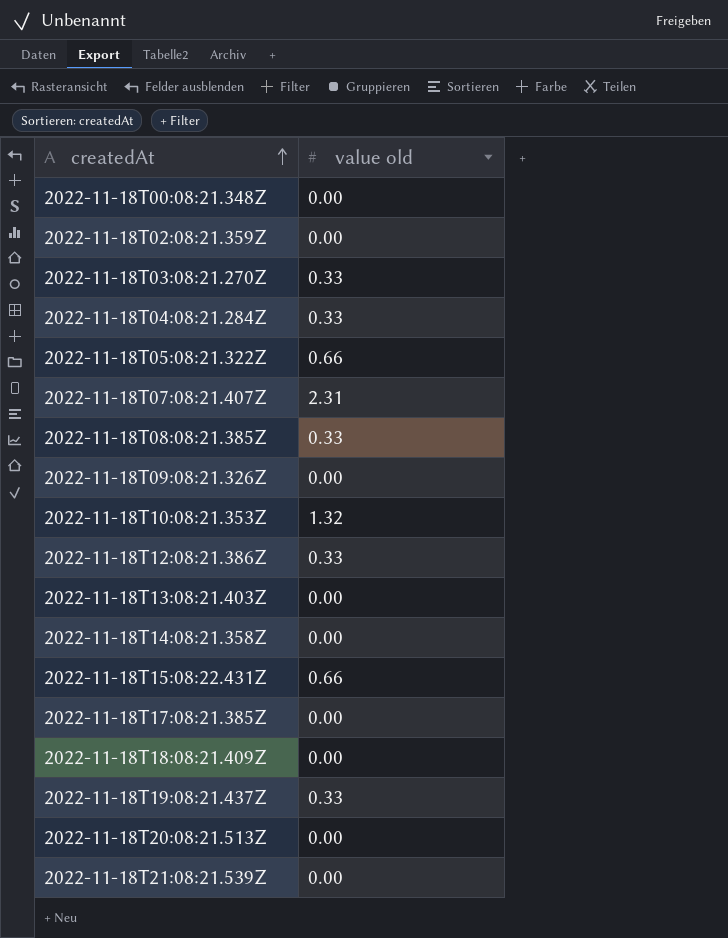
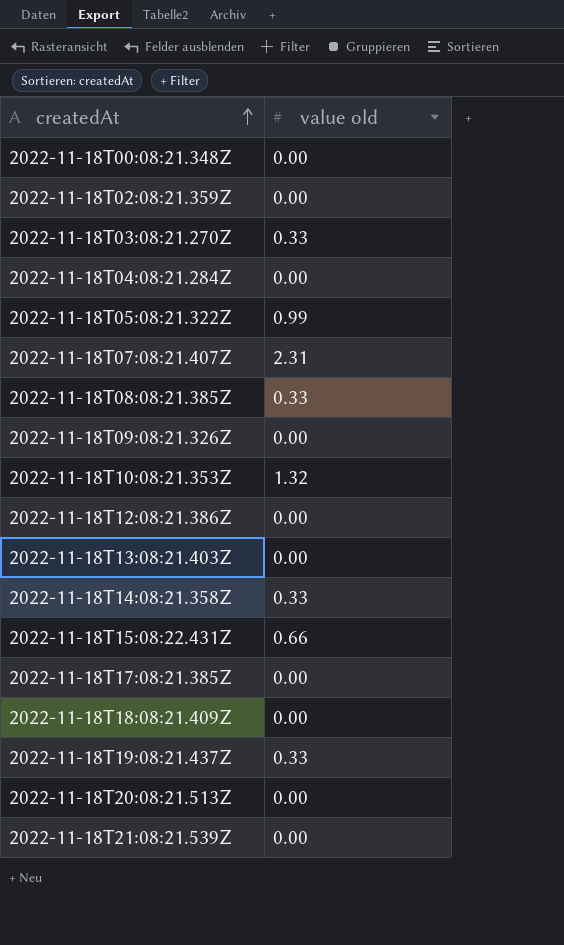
2022-11-18T04:08:21.284Z | value old: 0.33 -> 0.00
2022-11-18T05:08:21.322Z | value old: 0.66 -> 0.99
2022-11-18T12:08:21.386Z | value old: 0.33 -> 0.00
2022-11-18T14:08:21.358Z | value old: 0.00 -> 0.33

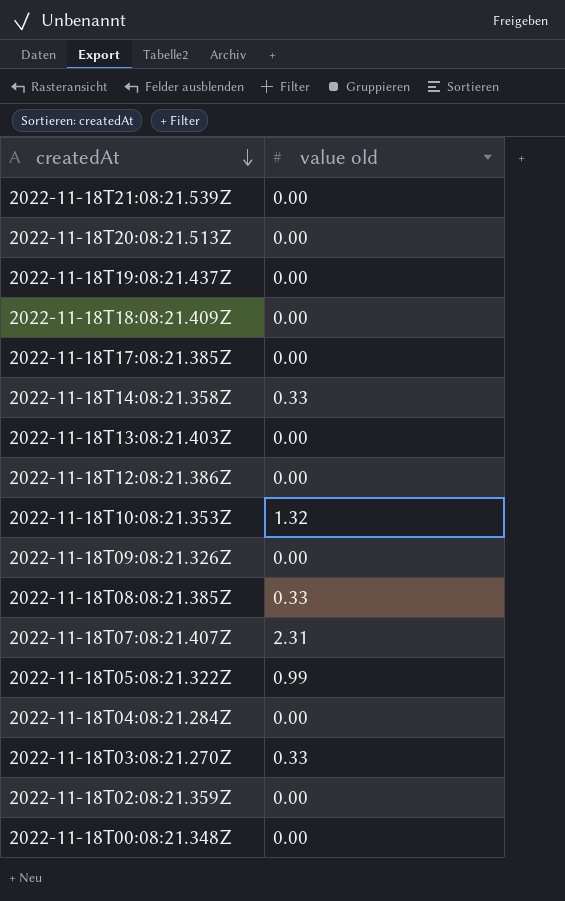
row order: createdAt ascending -> createdAt descending
row 2022-11-18T15:08:22.431Z: 0.66 -> none
2022-11-18T19:08:21.437Z | value old: 0.33 -> 0.00

